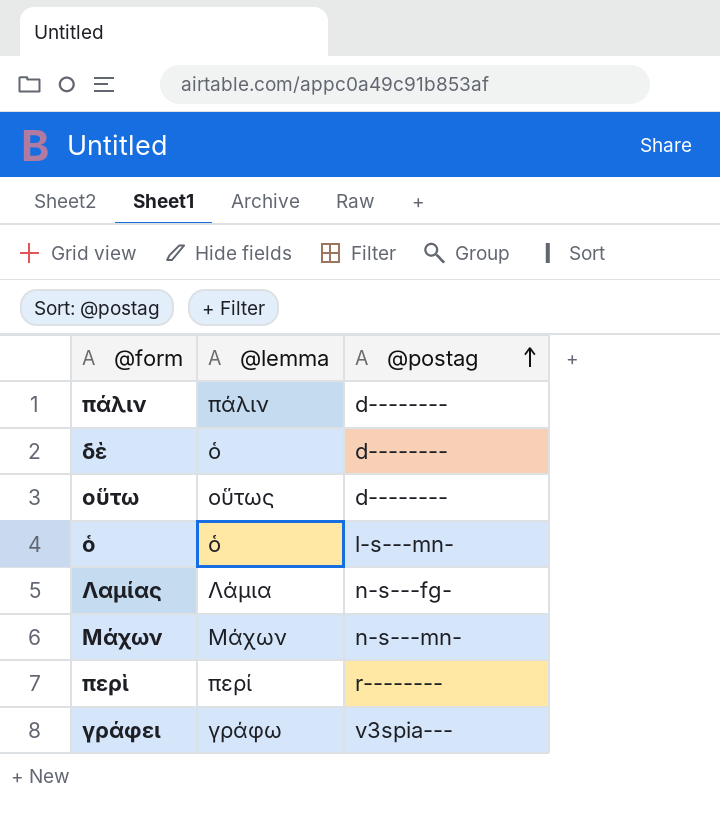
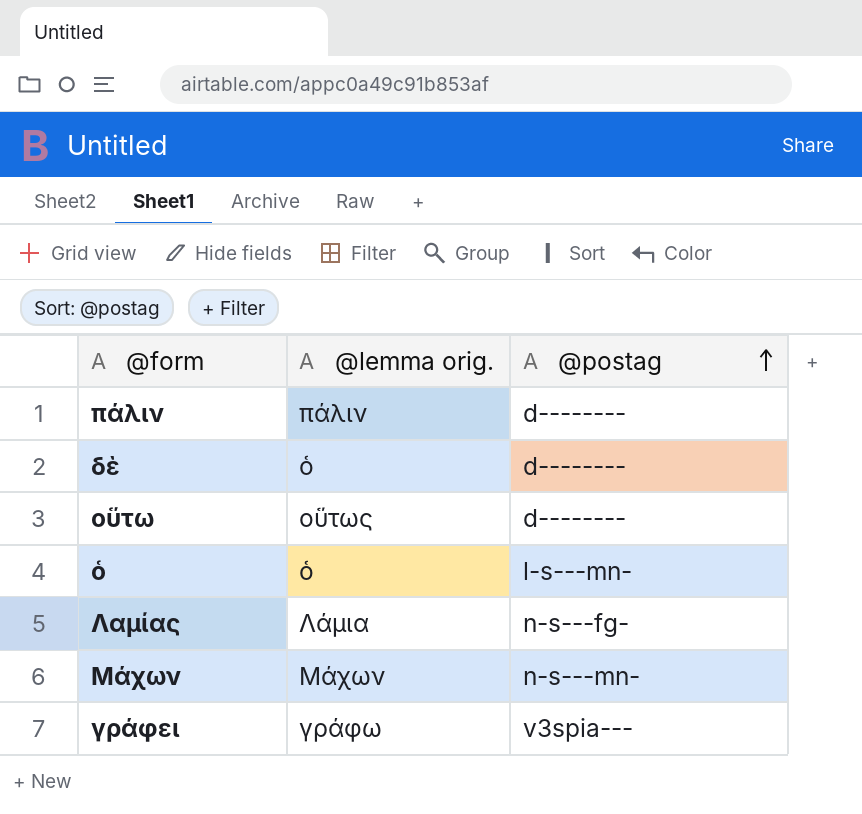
column name: @lemma -> @lemma orig.
row περὶ: περί | r-------- -> none

